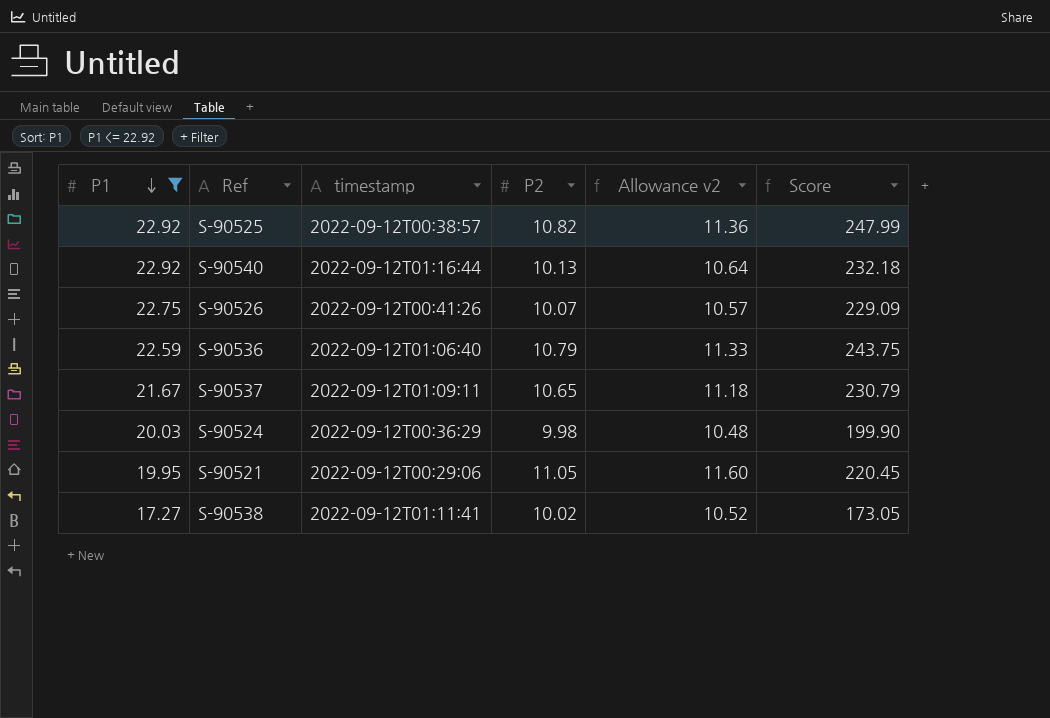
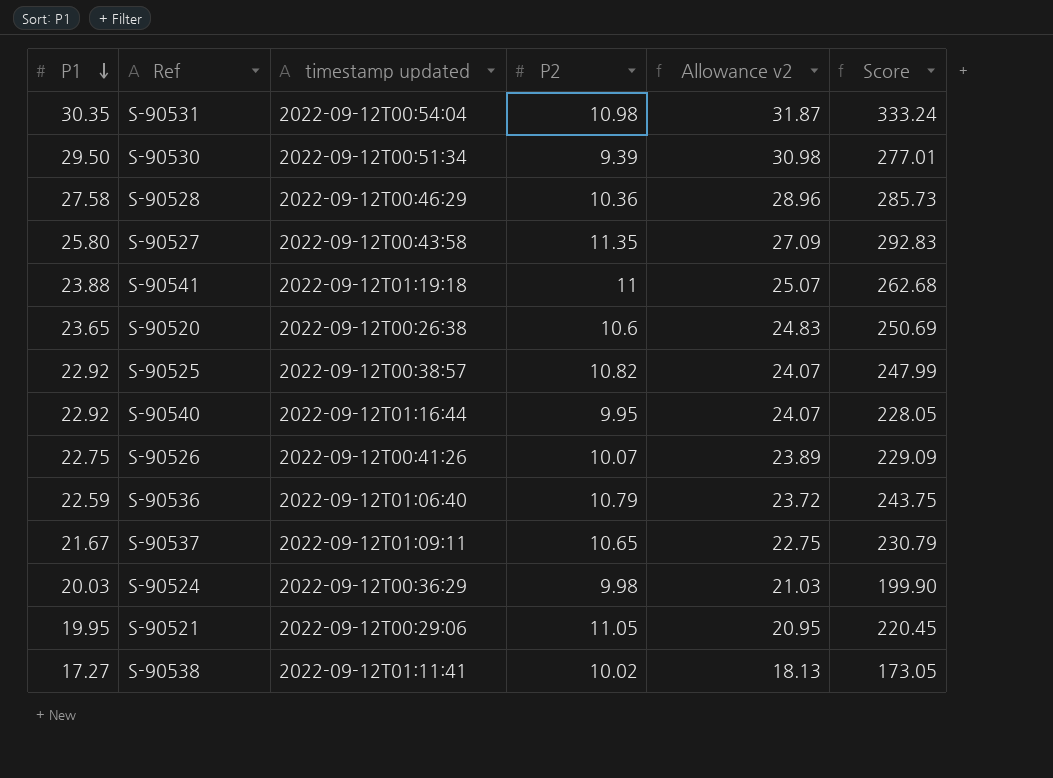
filter: P1 <= 22.92 -> none
column name: timestamp -> timestamp updated
column Allowance v2 | formula: [P2] * 1.05 -> [P1] * 1.05
S-90540 | P2: 10.13 -> 9.95
S-90540 | Score: 232.18 -> 228.05

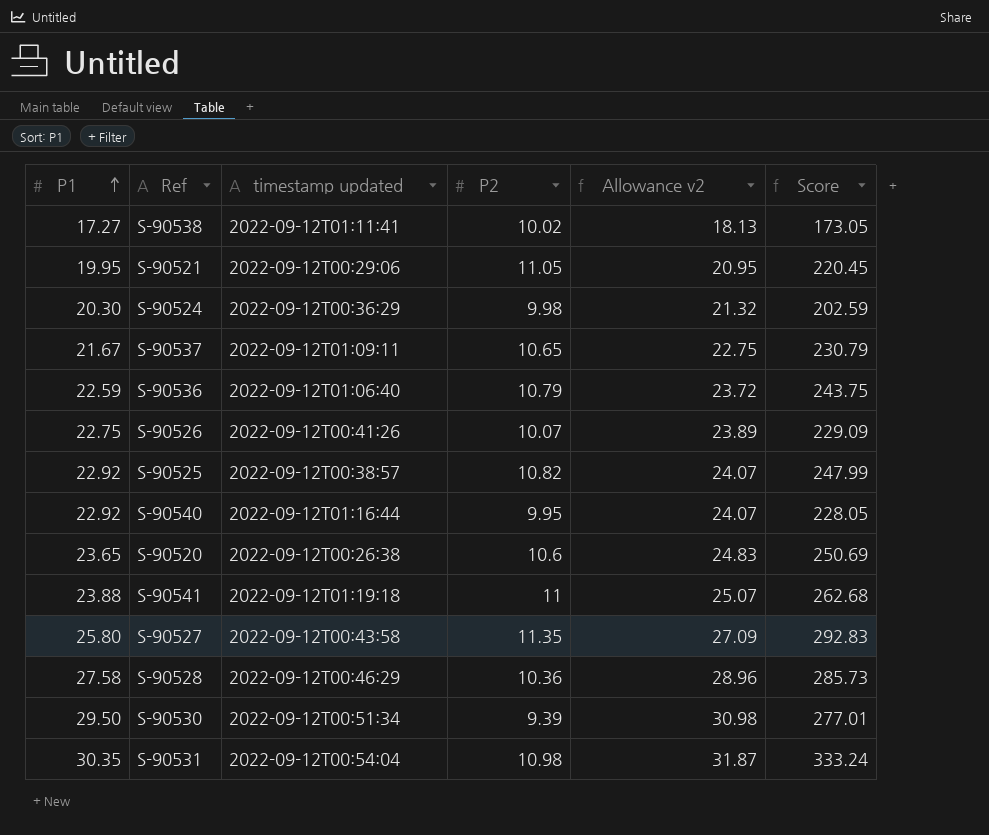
row order: P1 descending -> P1 ascending
S-90524 | P1: 20.03 -> 20.30
S-90524 | Allowance v2: 21.03 -> 21.32
S-90524 | Score: 199.90 -> 202.59

